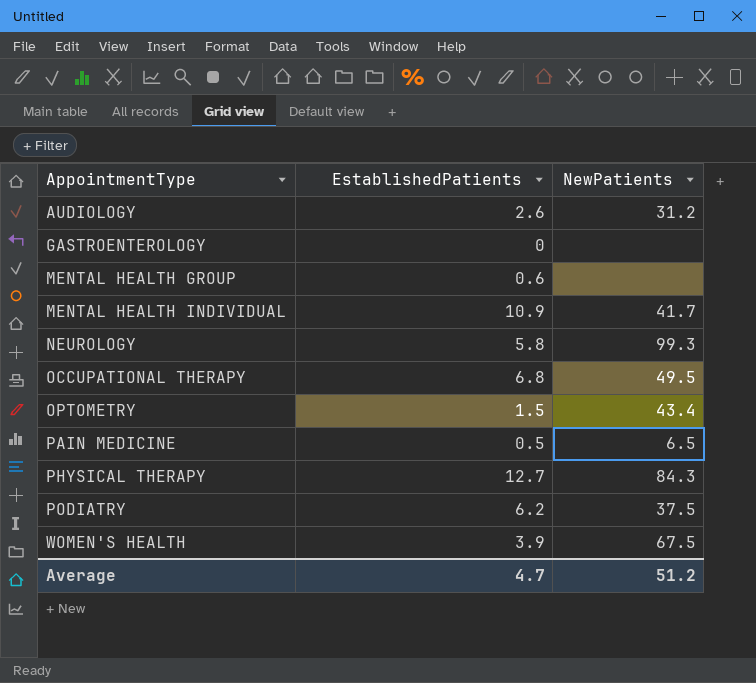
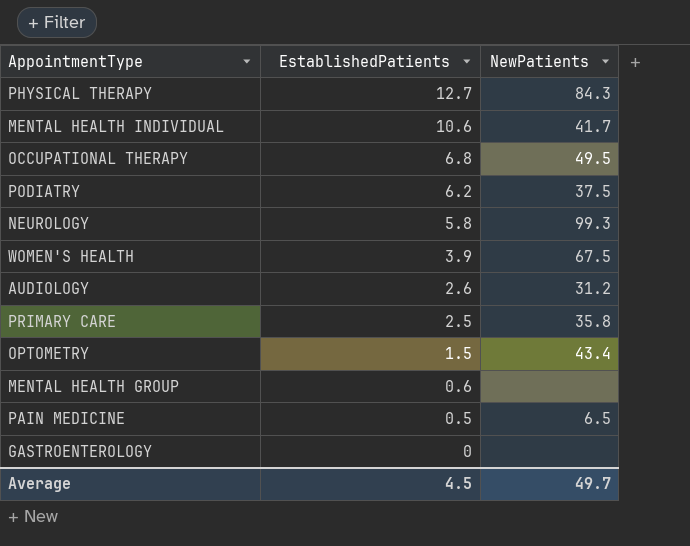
row order: AppointmentType ascending -> EstablishedPatients descending
MENTAL HEALTH INDIVIDUAL | EstablishedPatients: 10.9 -> 10.6
row PRIMARY CARE: none -> 2.5 | 35.8
Average | EstablishedPatients: 4.7 -> 4.5
Average | NewPatients: 51.2 -> 49.7

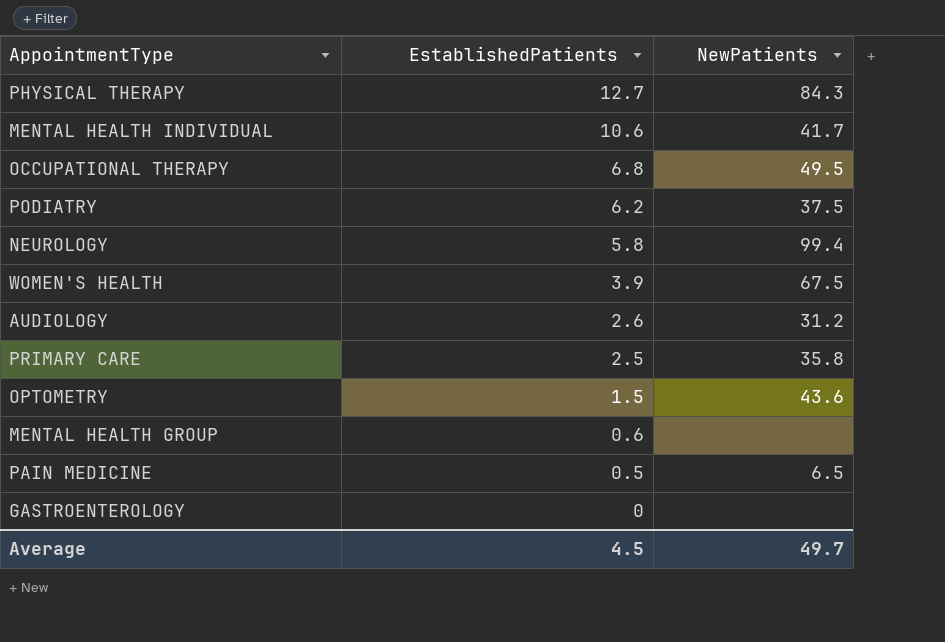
NEUROLOGY | NewPatients: 99.3 -> 99.4
OPTOMETRY | NewPatients: 43.4 -> 43.6

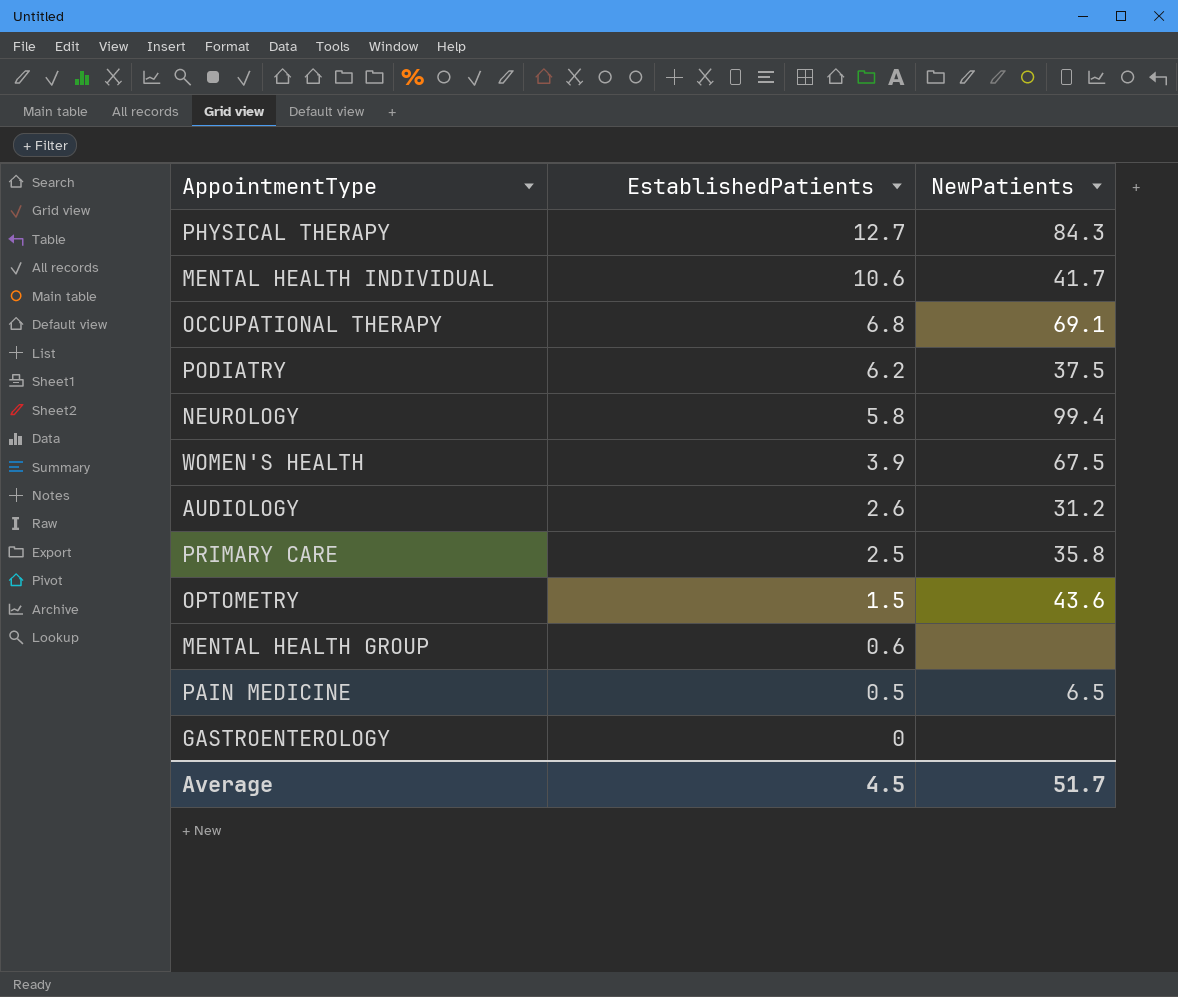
OCCUPATIONAL THERAPY | NewPatients: 49.5 -> 69.1
Average | NewPatients: 49.7 -> 51.7

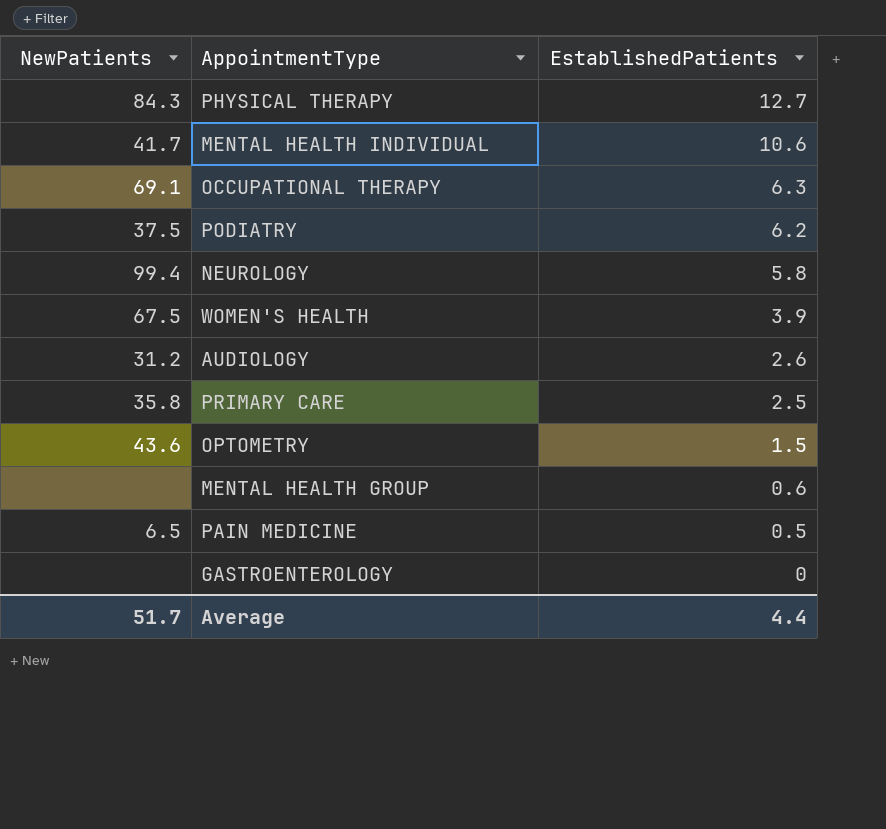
column NewPatients | position: 3 -> 1
OCCUPATIONAL THERAPY | EstablishedPatients: 6.8 -> 6.3
Average | EstablishedPatients: 4.5 -> 4.4

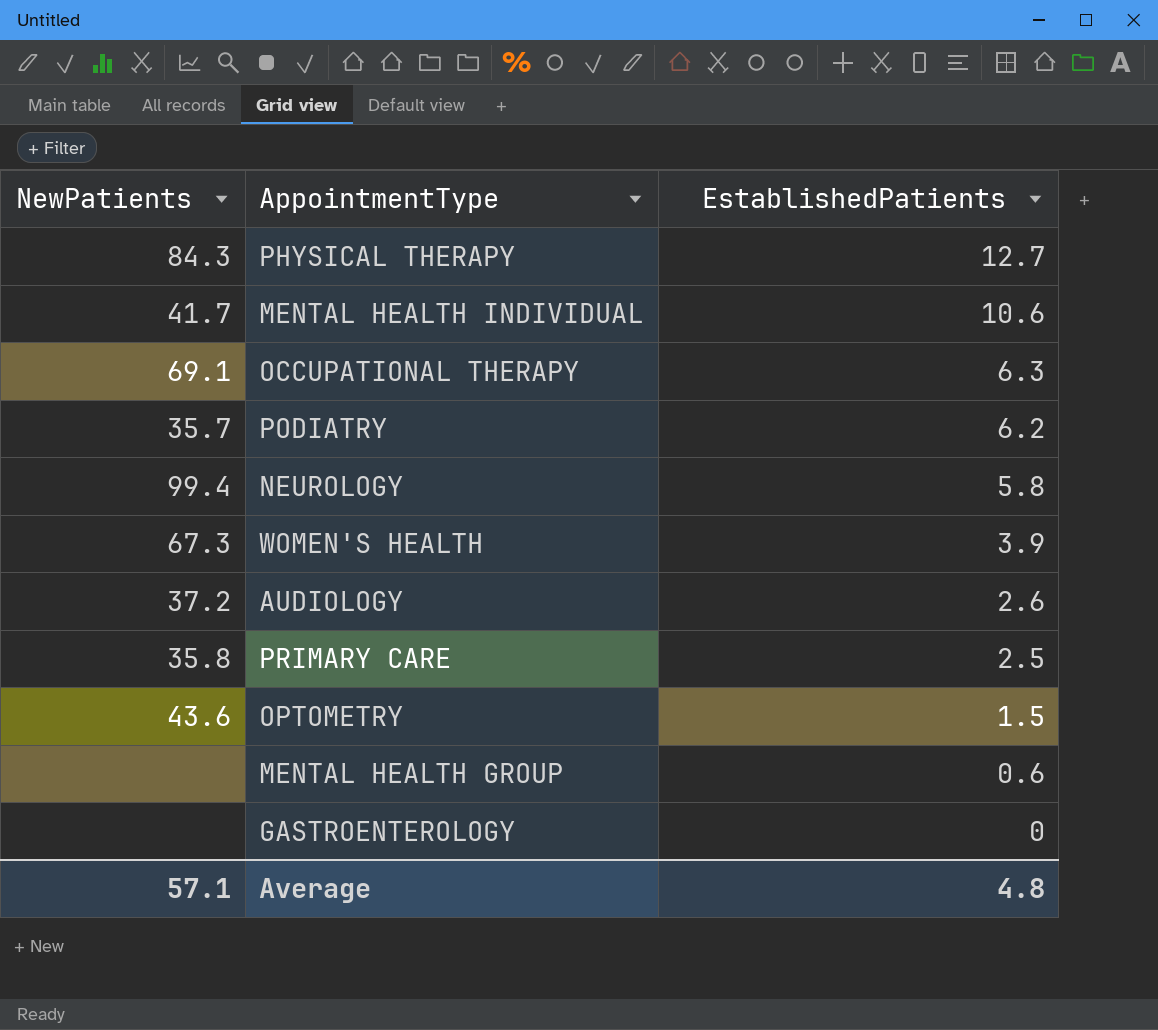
row PAIN MEDICINE: 6.5 | 0.5 -> none
PODIATRY | NewPatients: 37.5 -> 35.7
WOMEN'S HEALTH | NewPatients: 67.5 -> 67.3
AUDIOLOGY | NewPatients: 31.2 -> 37.2
Average | NewPatients: 51.7 -> 57.1
Average | EstablishedPatients: 4.4 -> 4.8

